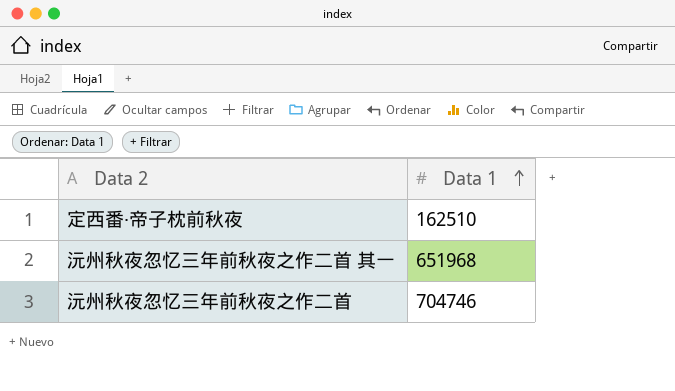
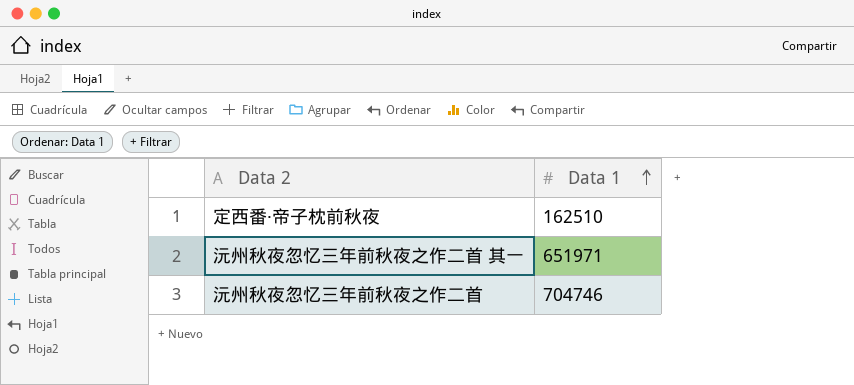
沅州秋夜忽忆三年前秋夜之作二首 其一 | Data 1: 651968 -> 651971

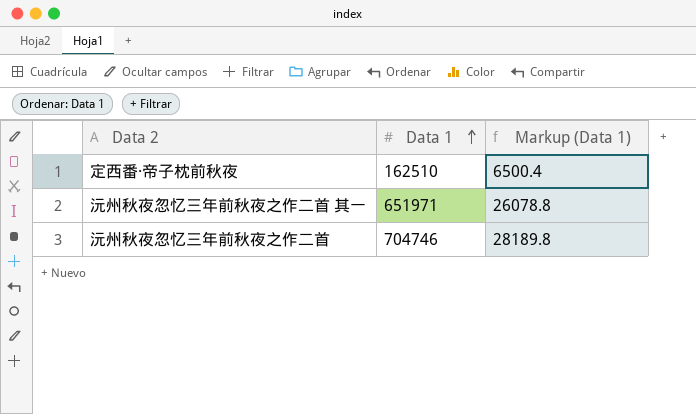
column Markup (Data 1) | formula: none -> [Data 1] * 0.04

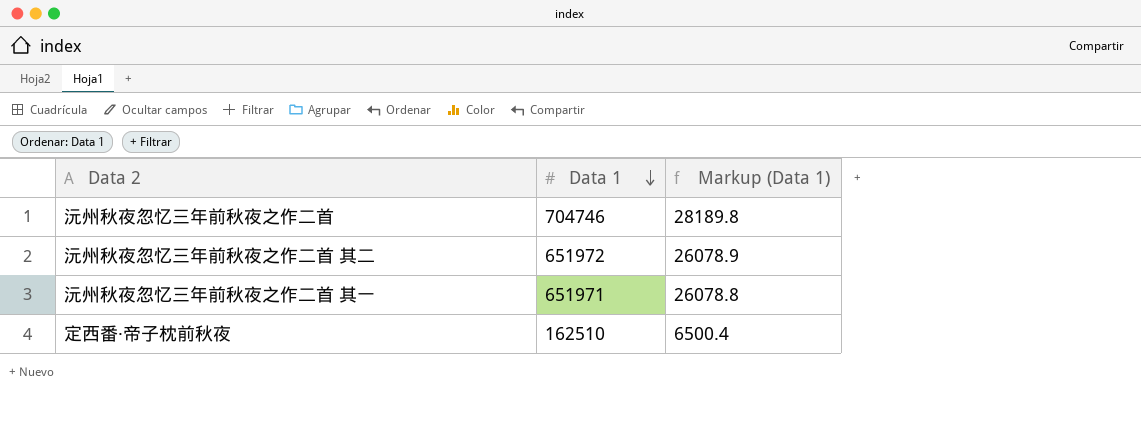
row order: Data 1 ascending -> Data 1 descending
row 沅州秋夜忽忆三年前秋夜之作二首 其二: none -> 651972 | 26078.9

